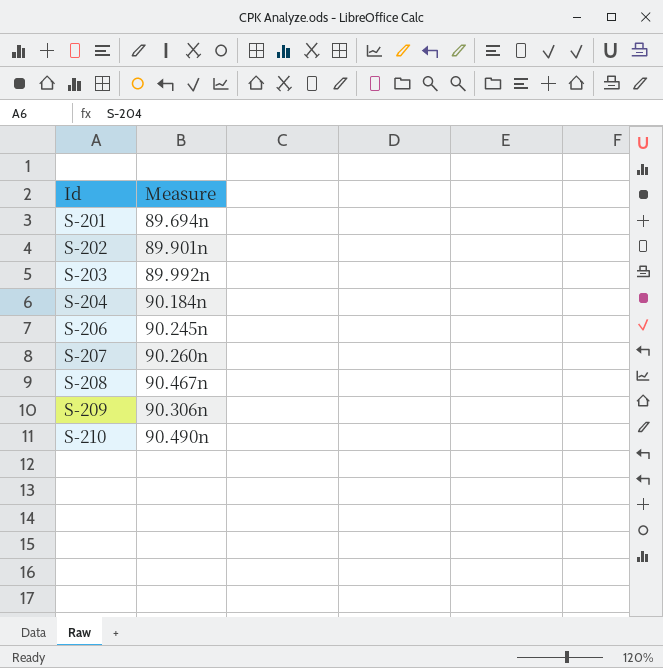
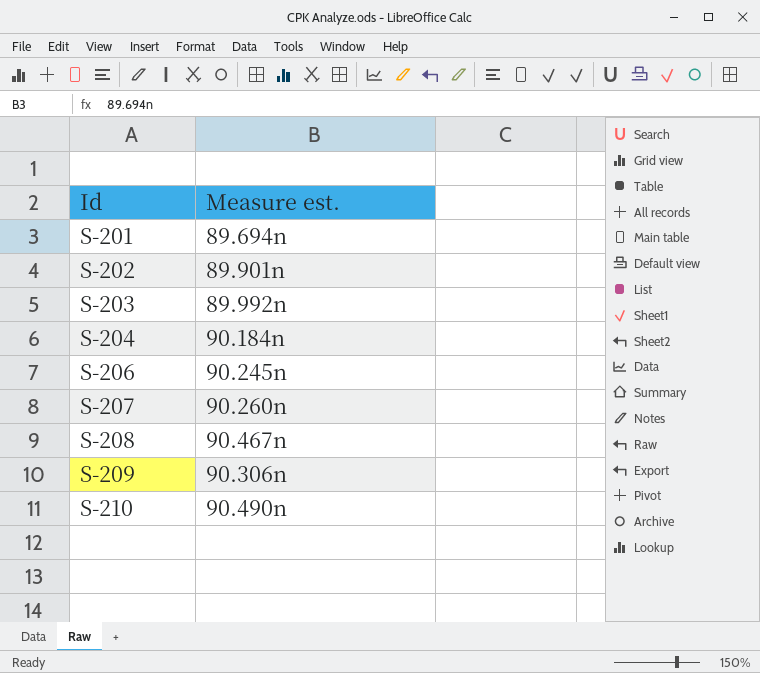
column name: Measure -> Measure est.

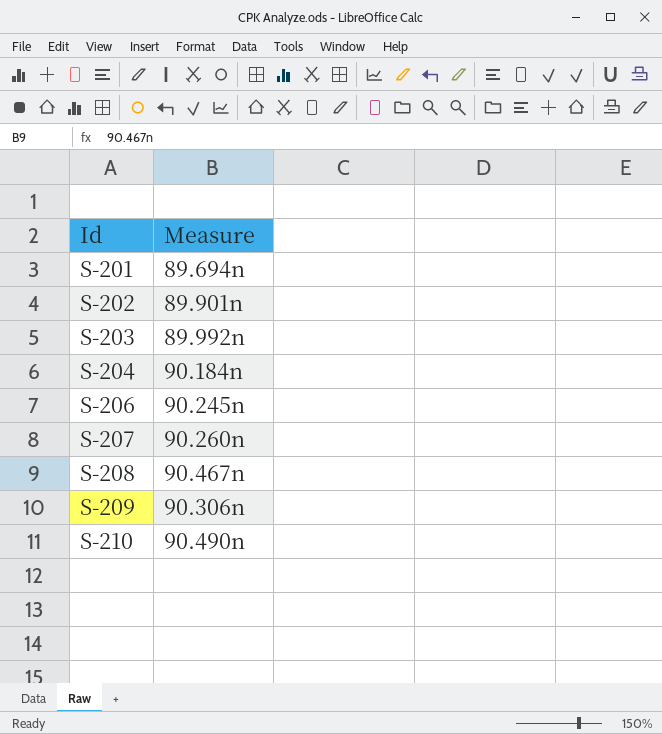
column name: Measure est. -> Measure

